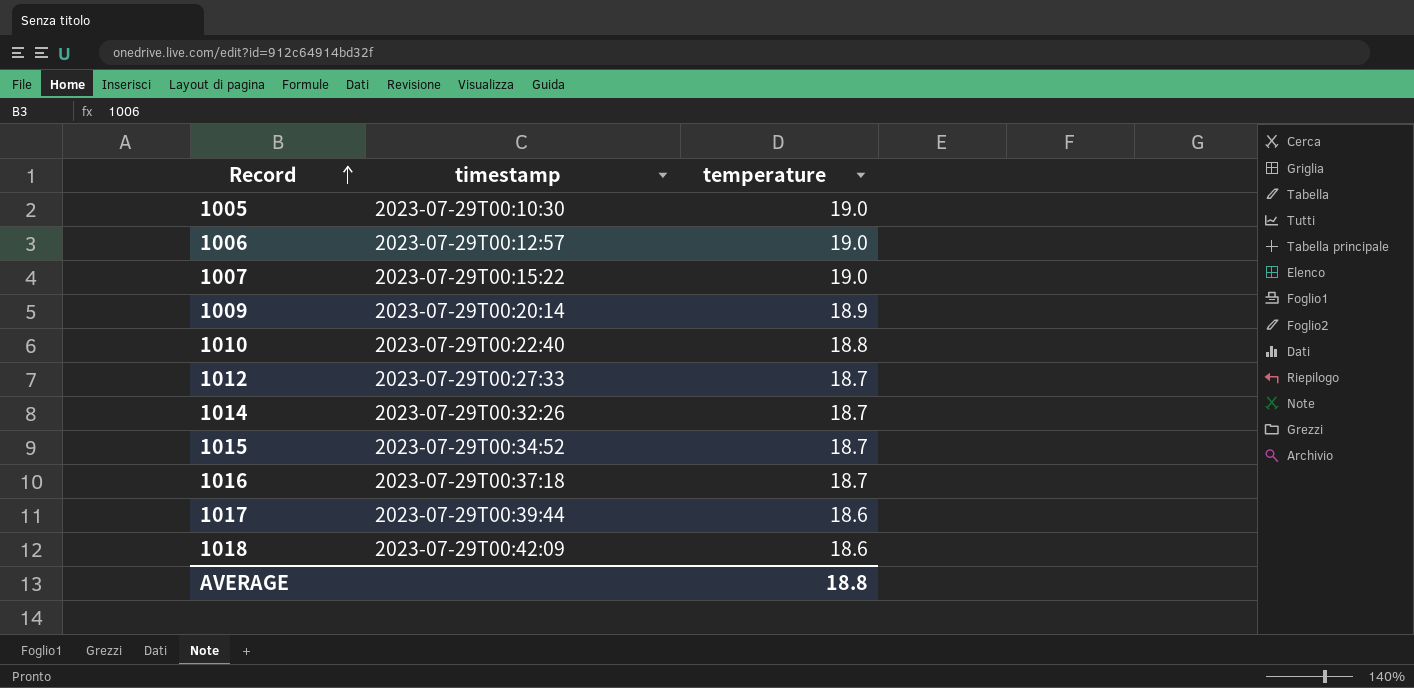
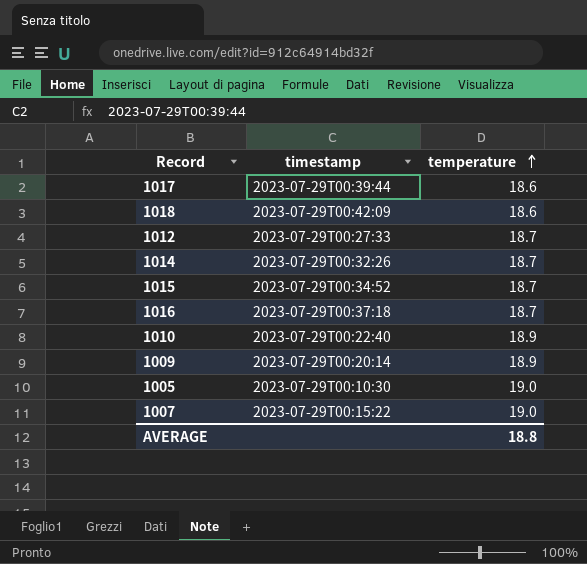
row order: Record ascending -> temperature ascending
row 1006: 2023-07-29T00:12:57 | 19.0 -> none
1010 | temperature: 18.8 -> 18.9

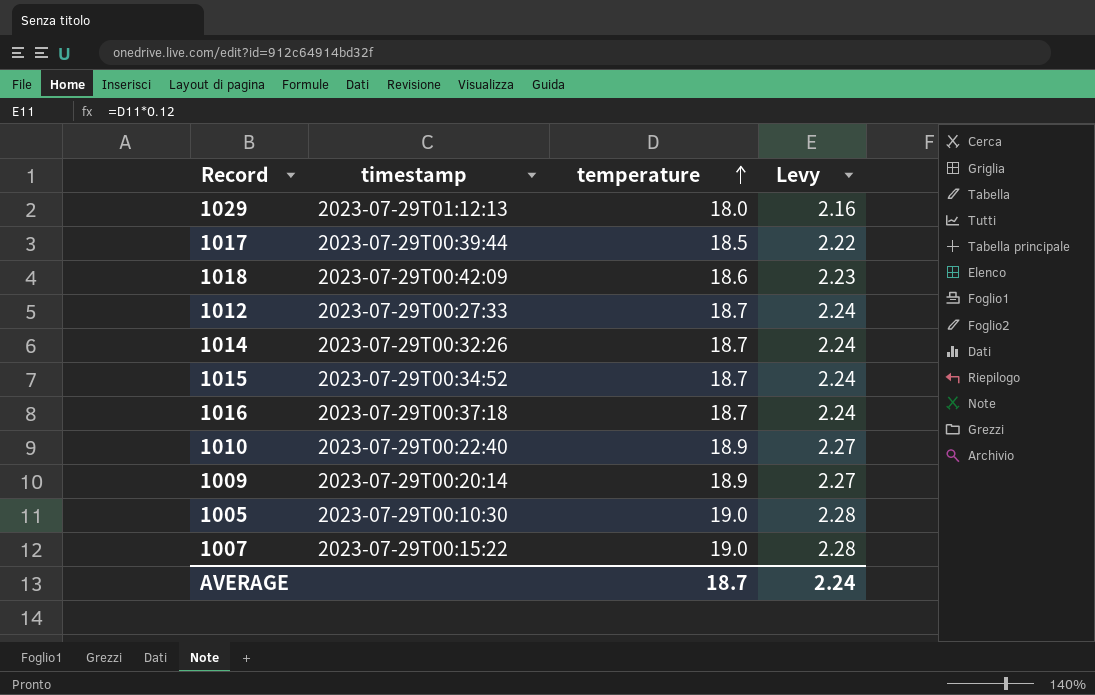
column Levy | formula: none -> [temperature] * 0.12
row 1029: none -> 2023-07-29T01:12:13 | 18.0 | 2.16
1017 | temperature: 18.6 -> 18.5
AVERAGE | temperature: 18.8 -> 18.7

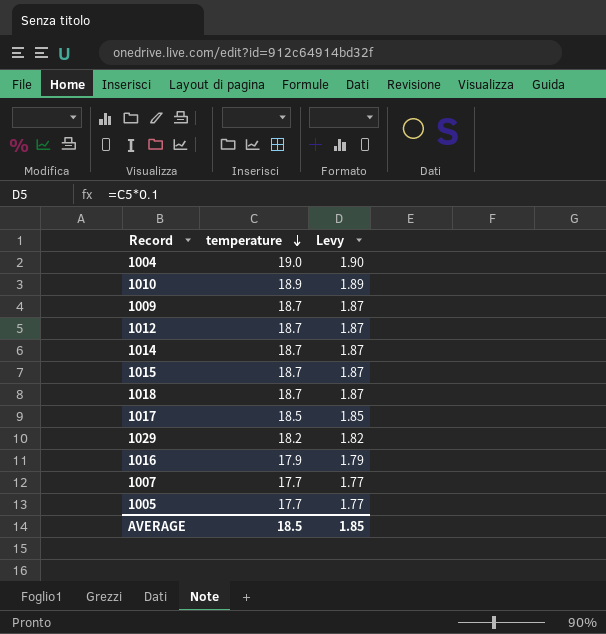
row order: temperature ascending -> temperature descending
column timestamp | position: 2 -> none
column Levy | formula: [temperature] * 0.12 -> [temperature] * 0.1
row 1004: none -> 19.0 | 1.90
1009 | temperature: 18.9 -> 18.7
1018 | temperature: 18.6 -> 18.7
1029 | temperature: 18.0 -> 18.2
1016 | temperature: 18.7 -> 17.9
1007 | temperature: 19.0 -> 17.7
1005 | temperature: 19.0 -> 17.7
AVERAGE | temperature: 18.7 -> 18.5
AVERAGE | Levy: 2.24 -> 1.85

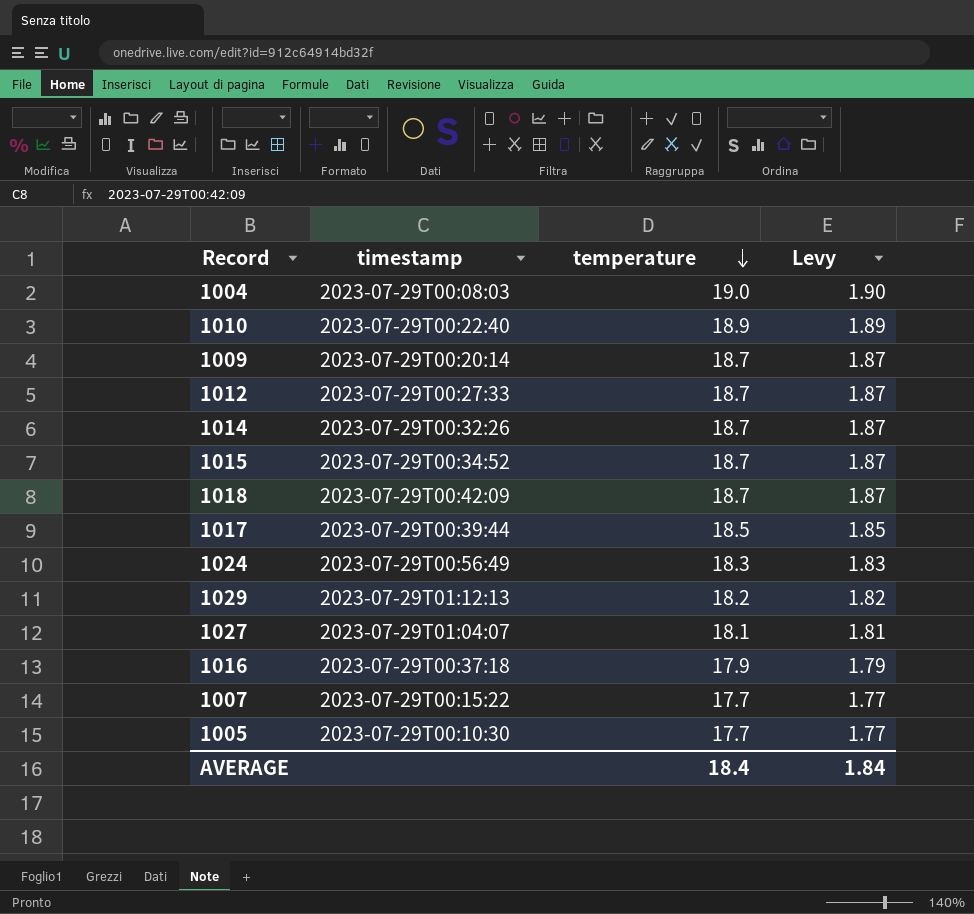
column timestamp | position: none -> 2
row 1024: none -> 2023-07-29T00:56:49 | 18.3 | 1.83
row 1027: none -> 2023-07-29T01:04:07 | 18.1 | 1.81
AVERAGE | temperature: 18.5 -> 18.4
AVERAGE | Levy: 1.85 -> 1.84

